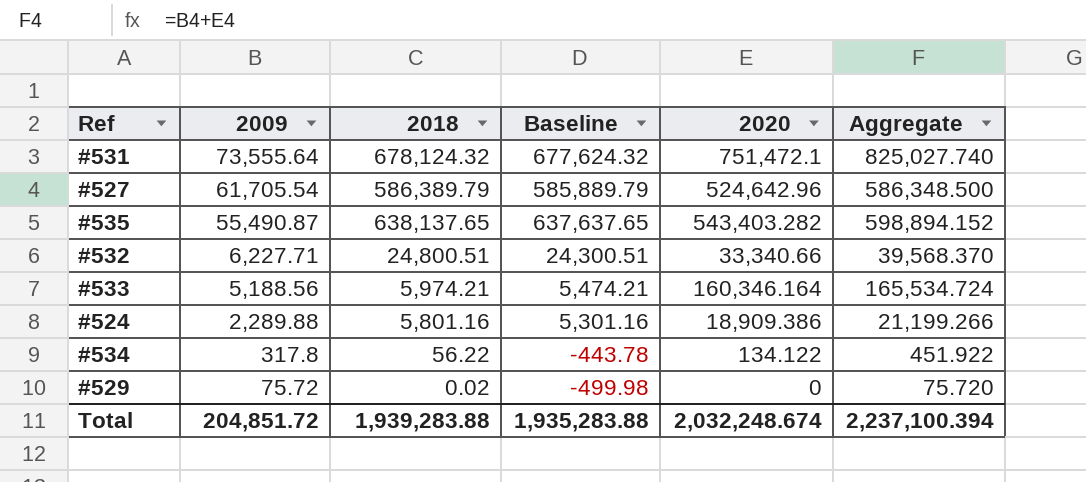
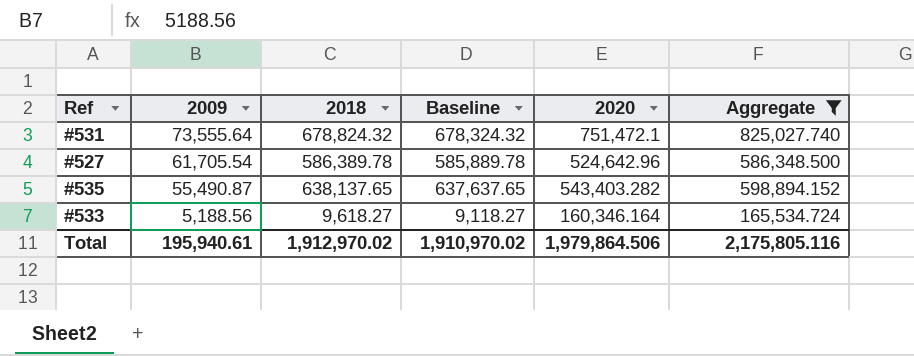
filter: none -> Aggregate >= 165,534.724
#531 | 2018: 678,124.32 -> 678,824.32
#531 | Baseline: 677,624.32 -> 678,324.32
#527 | 2018: 586,389.79 -> 586,389.78
#527 | Baseline: 585,889.79 -> 585,889.78
#533 | 2018: 5,974.21 -> 9,618.27
#533 | Baseline: 5,474.21 -> 9,118.27
Total | 2009: 204,851.72 -> 195,940.61
Total | 2018: 1,939,283.88 -> 1,912,970.02
Total | Baseline: 1,935,283.88 -> 1,910,970.02
Total | 2020: 2,032,248.674 -> 1,979,864.506
Total | Aggregate: 2,237,100.394 -> 2,175,805.116

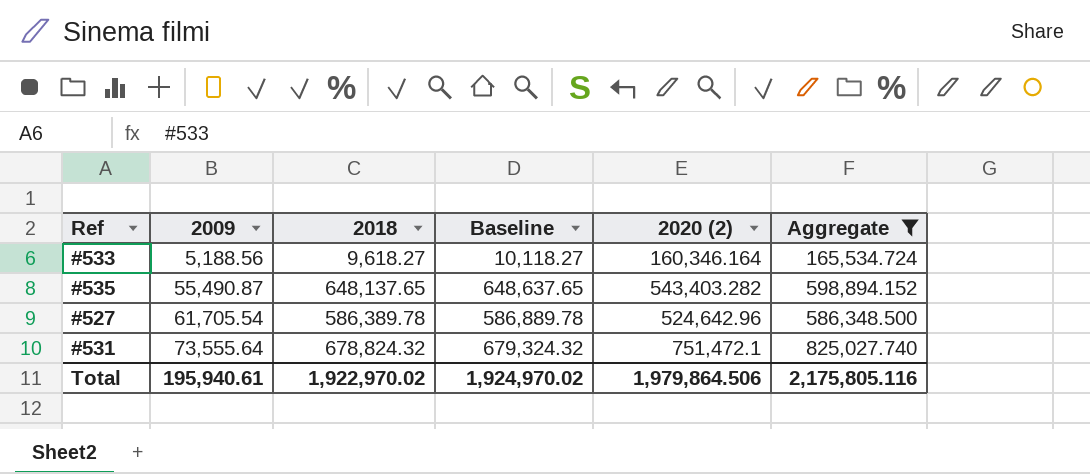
row order: 2009 descending -> 2009 ascending
column Baseline | formula: [2018] - 500 -> [2018] + 500
column name: 2020 -> 2020 (2)
#535 | 2018: 638,137.65 -> 648,137.65
Total | 2018: 1,912,970.02 -> 1,922,970.02
Total | Baseline: 1,910,970.02 -> 1,924,970.02

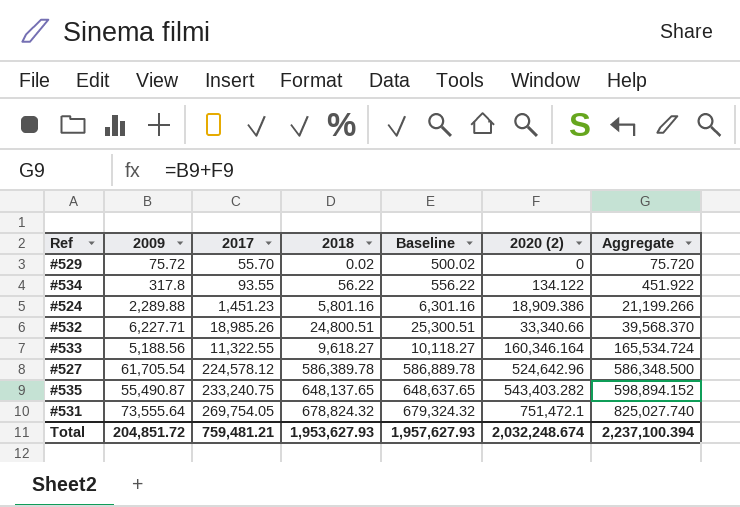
filter: Aggregate >= 165,534.724 -> none
row order: 2009 ascending -> 2020 (2) ascending
column 2017 | position: none -> 3
Total | 2009: 195,940.61 -> 204,851.72
Total | 2018: 1,922,970.02 -> 1,953,627.93
Total | Baseline: 1,924,970.02 -> 1,957,627.93
Total | 2020 (2): 1,979,864.506 -> 2,032,248.674
Total | Aggregate: 2,175,805.116 -> 2,237,100.394

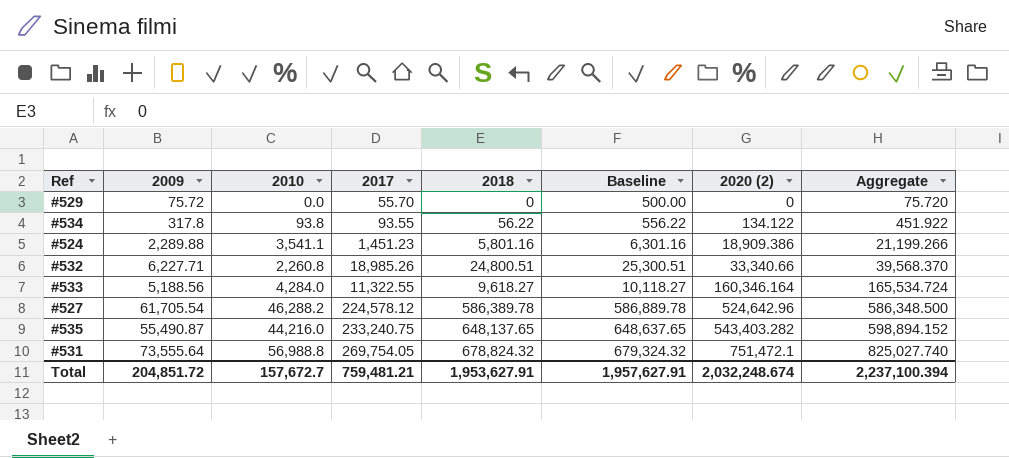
column 2010 | position: none -> 3
#529 | 2018: 0.02 -> 0
#529 | Baseline: 500.02 -> 500.00
Total | 2018: 1,953,627.93 -> 1,953,627.91
Total | Baseline: 1,957,627.93 -> 1,957,627.91

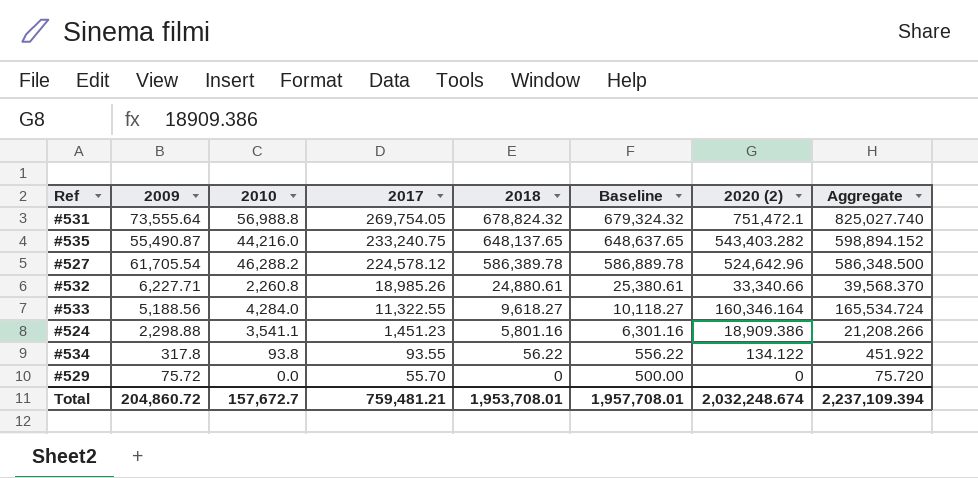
row order: 2020 (2) ascending -> 2017 descending
#532 | 2018: 24,800.51 -> 24,880.61
#532 | Baseline: 25,300.51 -> 25,380.61
#524 | 2009: 2,289.88 -> 2,298.88
#524 | Aggregate: 21,199.266 -> 21,208.266
Total | 2009: 204,851.72 -> 204,860.72
Total | 2018: 1,953,627.91 -> 1,953,708.01
Total | Baseline: 1,957,627.91 -> 1,957,708.01
Total | Aggregate: 2,237,100.394 -> 2,237,109.394

